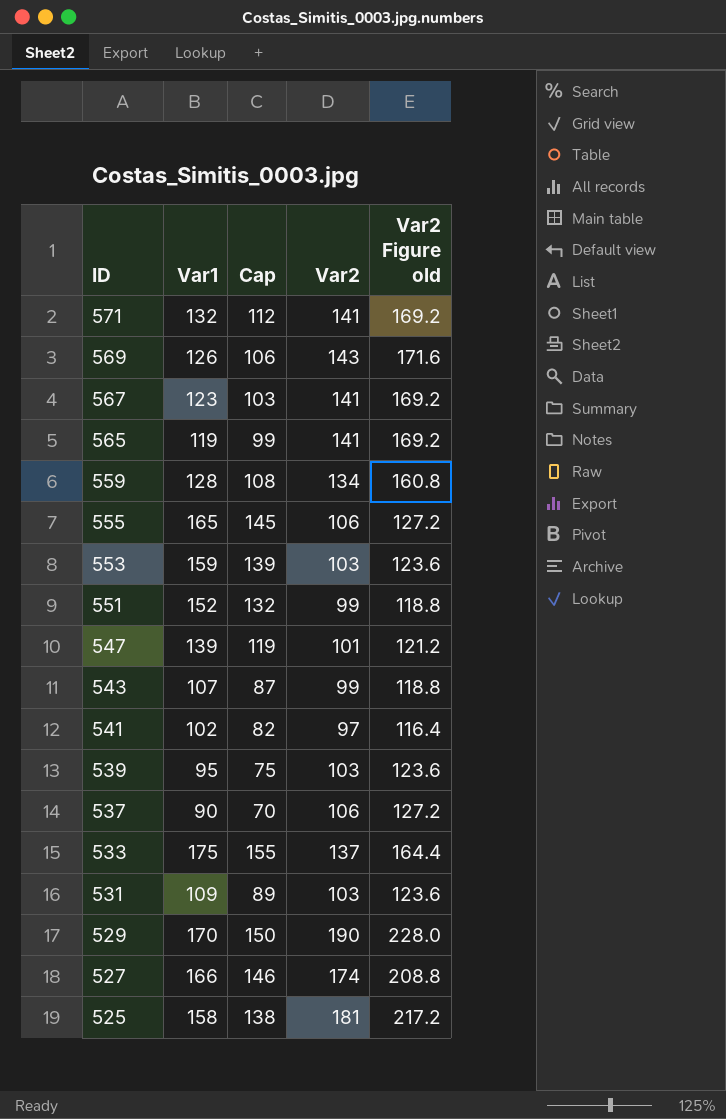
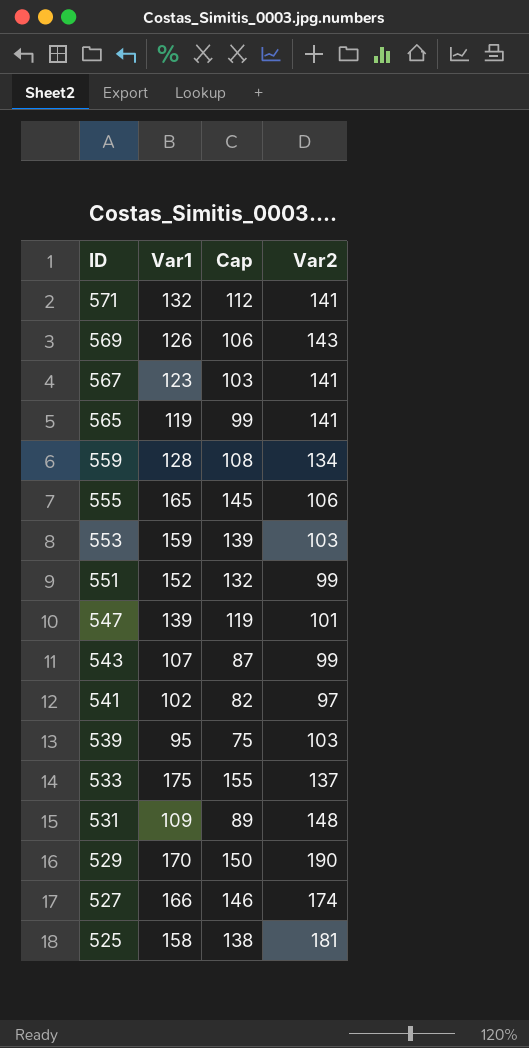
column Var2 Figure old | formula: [Var2] * 1.2 -> none
row 537: 90 | 70 | 106 | 127.2 -> none
531 | Var2: 103 -> 148

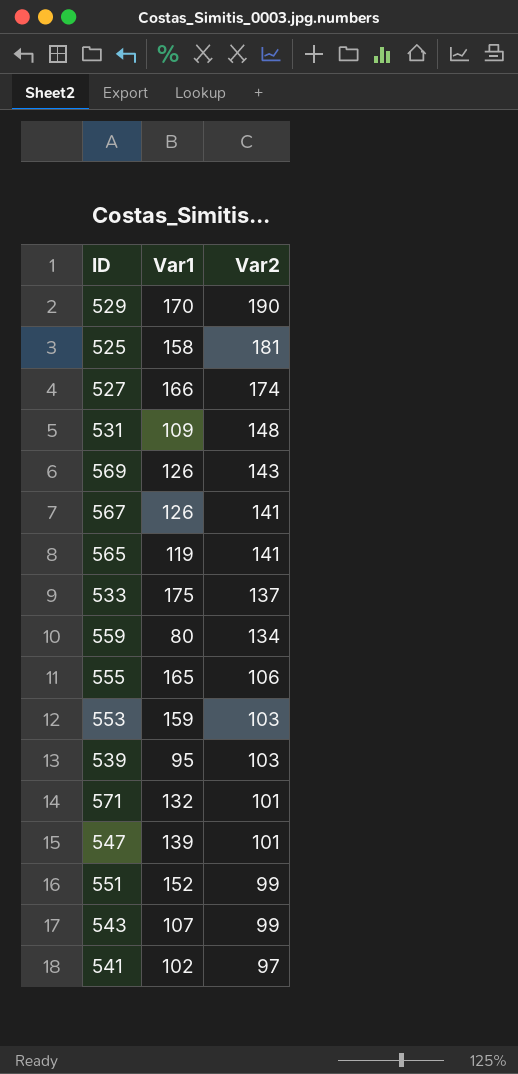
row order: ID descending -> Var2 descending
column Cap | formula: [Var1] - 20 -> none
567 | Var1: 123 -> 126
559 | Var1: 128 -> 80
571 | Var2: 141 -> 101

